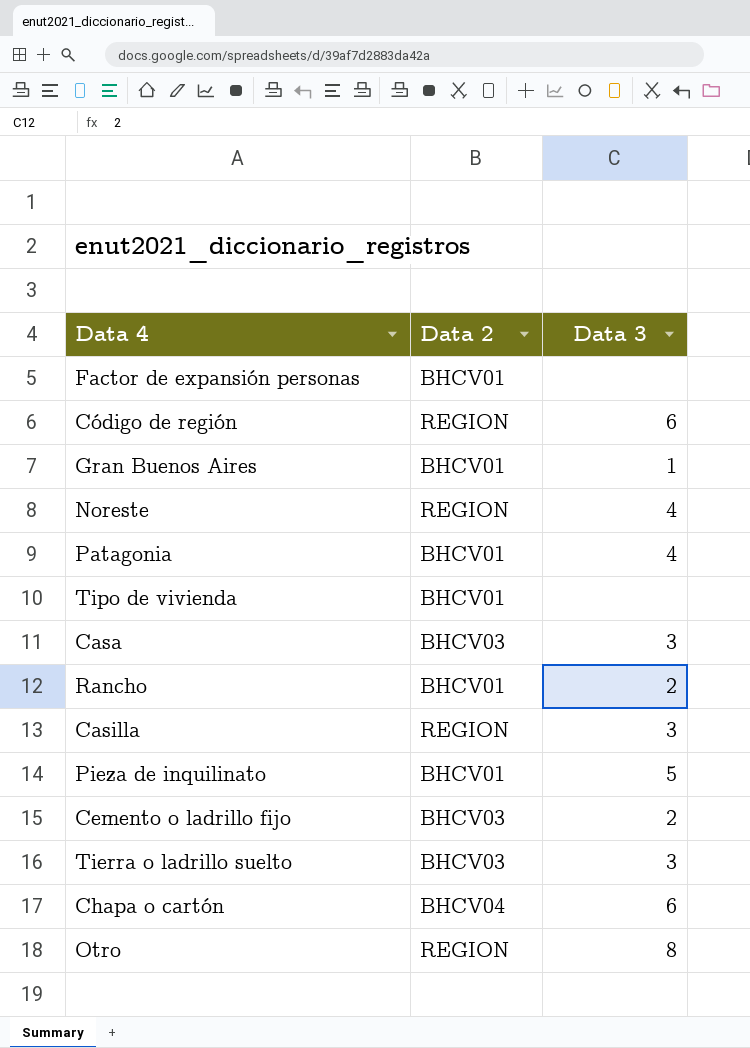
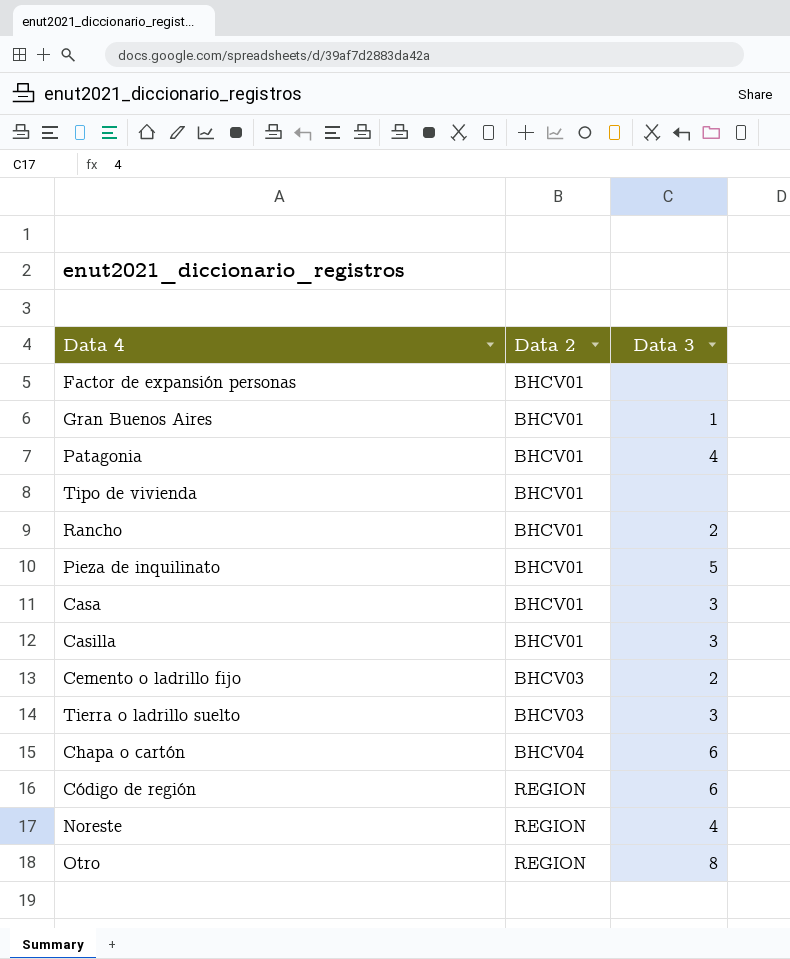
row order: none -> Data 2 ascending
Casa | Data 2: BHCV03 -> BHCV01
Casilla | Data 2: REGION -> BHCV01

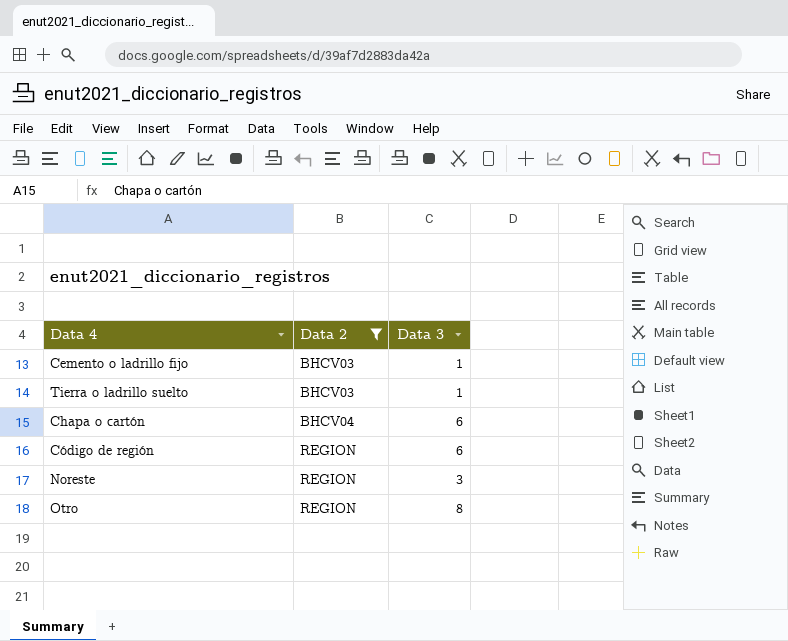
filter: none -> Data 2 != BHCV01
Cemento o ladrillo fijo | Data 3: 2 -> 1
Tierra o ladrillo suelto | Data 3: 3 -> 1
Noreste | Data 3: 4 -> 3

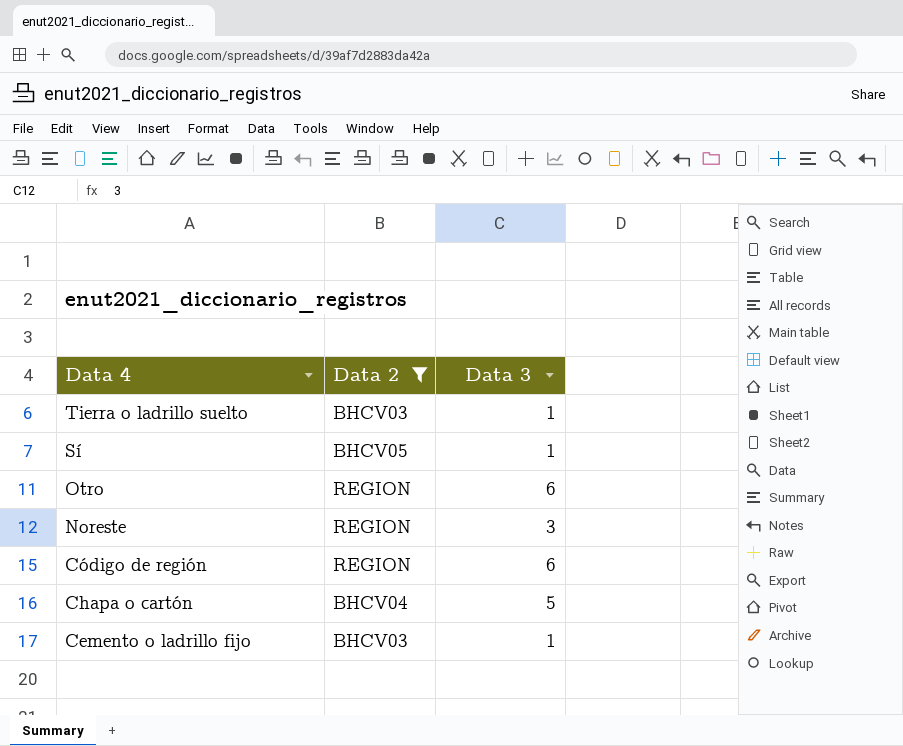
row order: Data 2 ascending -> Data 4 descending
row Sí: none -> BHCV05 | 1
Otro | Data 3: 8 -> 6
Chapa o cartón | Data 3: 6 -> 5

